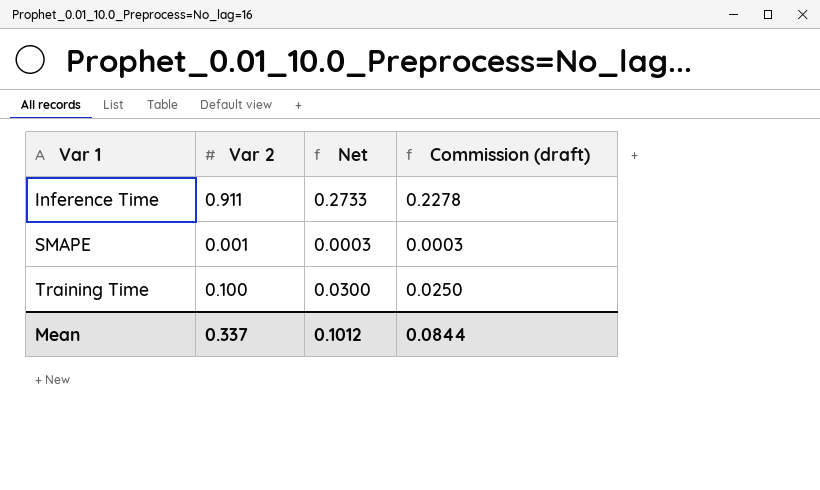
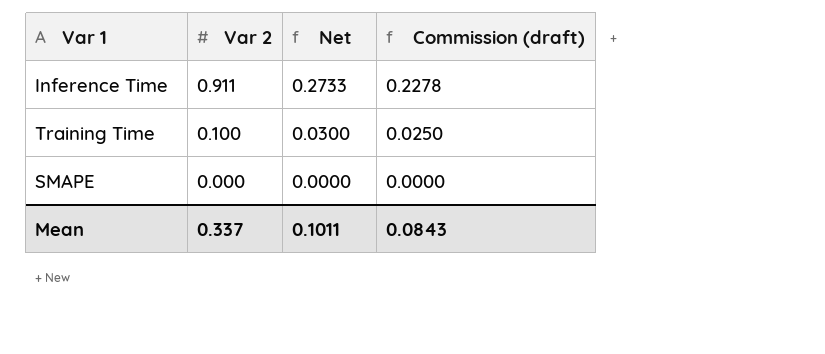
row order: Var 1 ascending -> Var 2 descending
SMAPE | Var 2: 0.001 -> 0.000
SMAPE | Net: 0.0003 -> 0.0000
SMAPE | Commission (draft): 0.0003 -> 0.0000
Mean | Net: 0.1012 -> 0.1011
Mean | Commission (draft): 0.0844 -> 0.0843

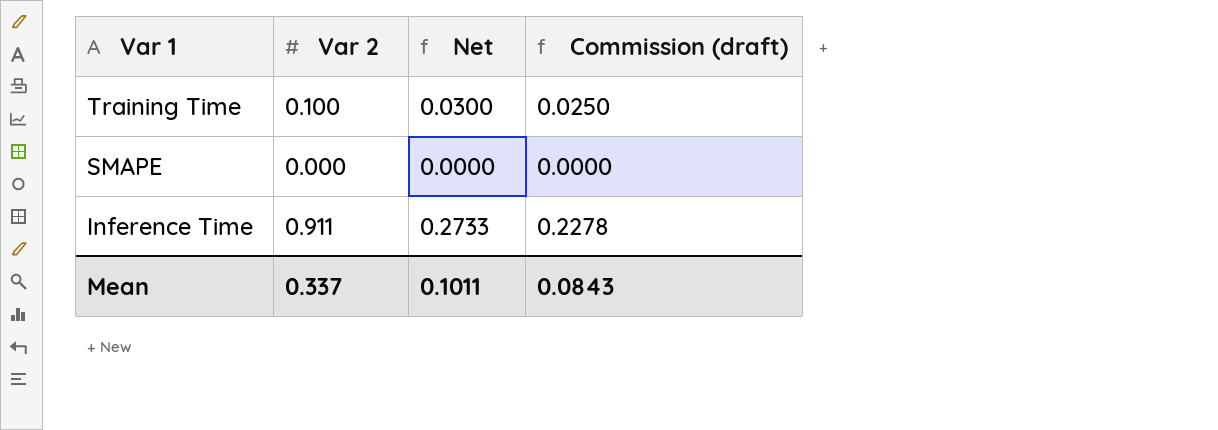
row order: Var 2 descending -> Var 1 descending

